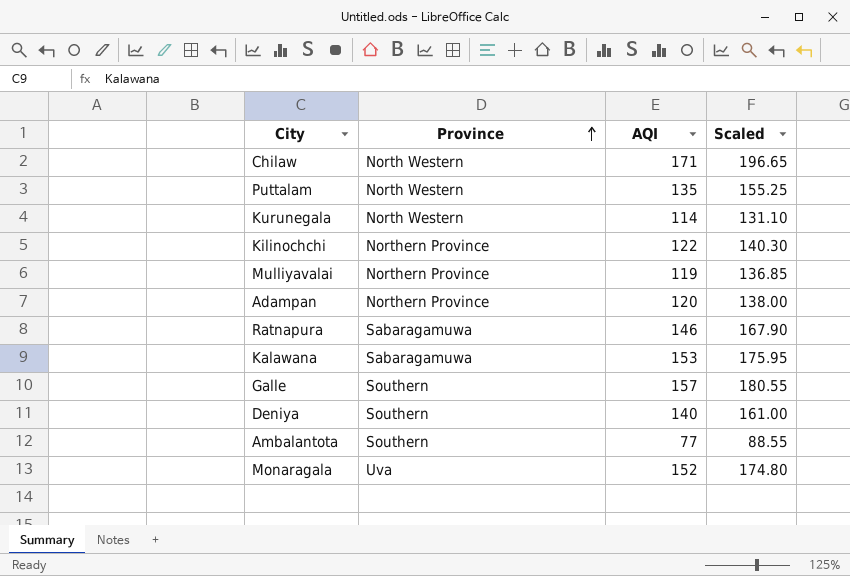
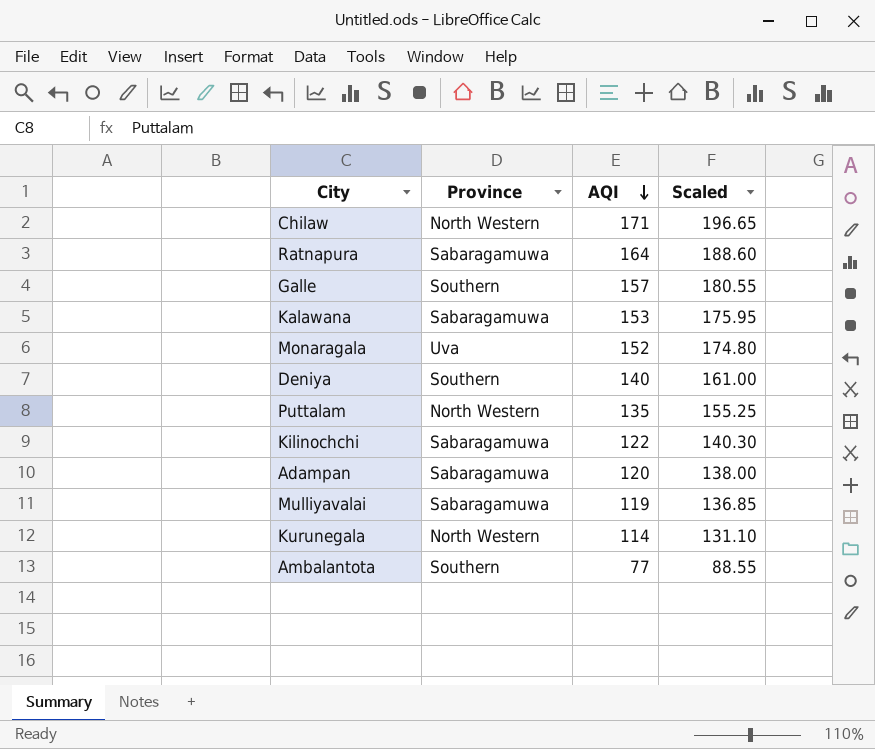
row order: Province ascending -> AQI descending
Ratnapura | AQI: 146 -> 164
Ratnapura | Scaled: 167.90 -> 188.60
Kilinochchi | Province: Northern Province -> Sabaragamuwa
Adampan | Province: Northern Province -> Sabaragamuwa
Mulliyavalai | Province: Northern Province -> Sabaragamuwa

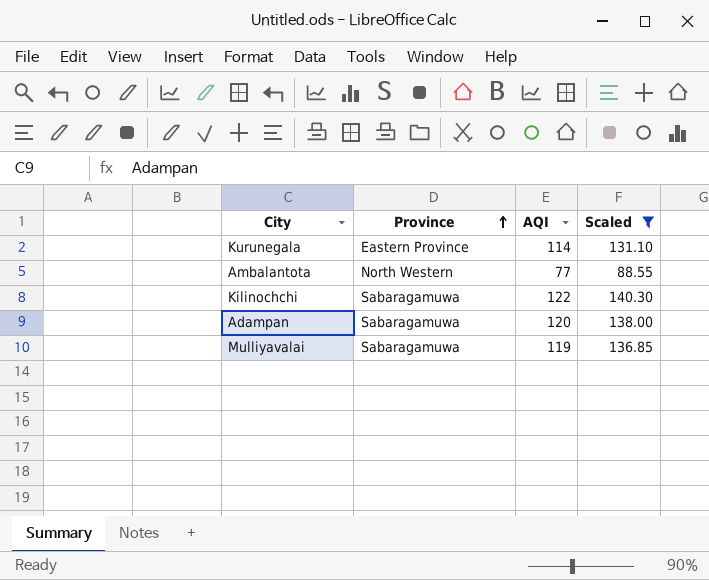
filter: none -> Scaled <= 140.30
row order: AQI descending -> Province ascending
Kurunegala | Province: North Western -> Eastern Province
Ambalantota | Province: Southern -> North Western

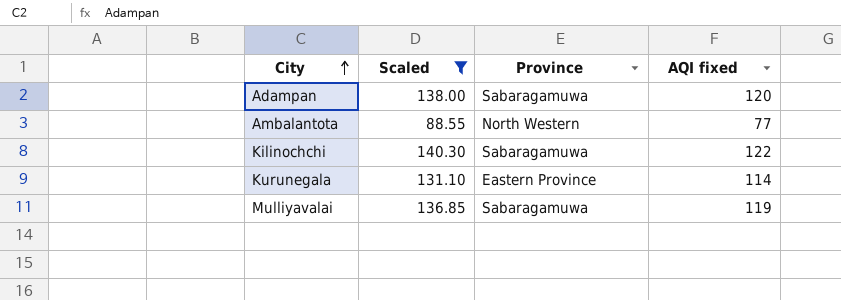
row order: Province ascending -> City ascending
column Scaled | position: 4 -> 2
column name: AQI -> AQI fixed

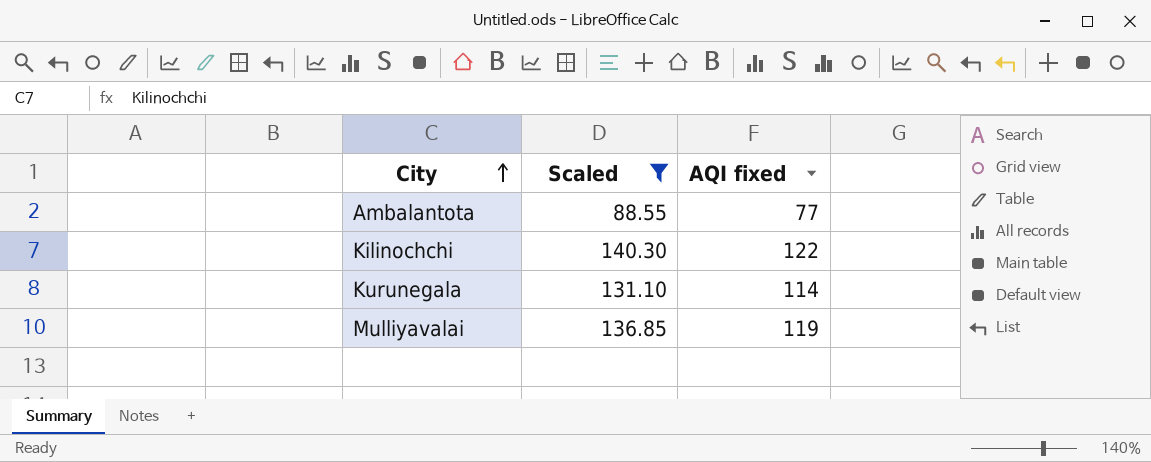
column Province | position: 3 -> none
row Adampan: 138.00 | Sabaragamuwa | 120 -> none

